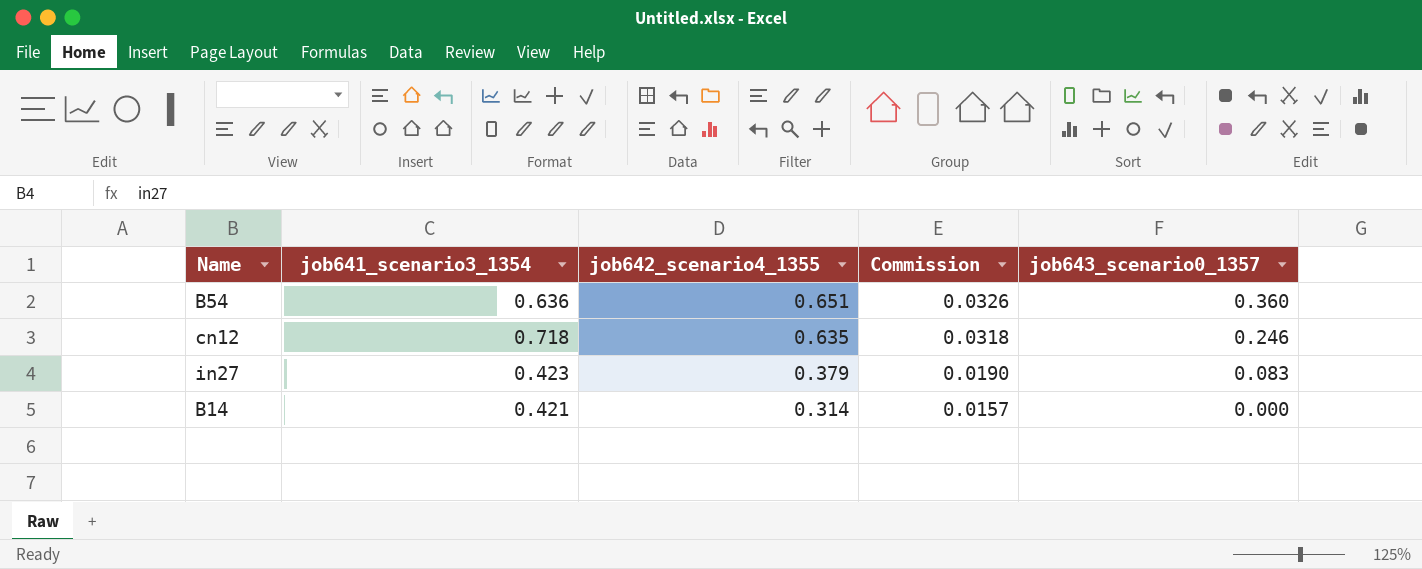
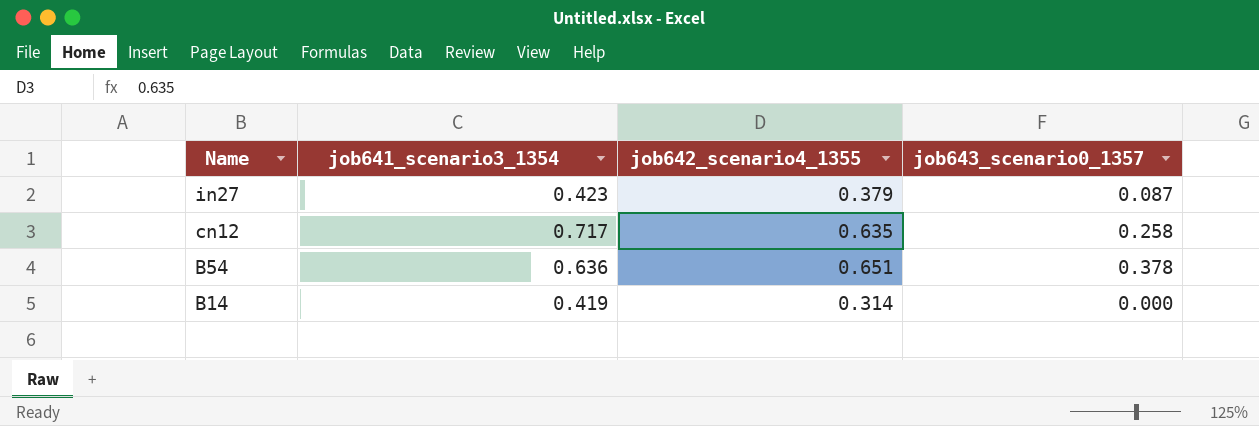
row order: job642_scenario4_1355 descending -> Name descending
column Commission | formula: [job642_scenario4_1355] * 0.05 -> none
in27 | job643_scenario0_1357: 0.083 -> 0.087
cn12 | job641_scenario3_1354: 0.718 -> 0.717
cn12 | job643_scenario0_1357: 0.246 -> 0.258
B54 | job643_scenario0_1357: 0.360 -> 0.378
B14 | job641_scenario3_1354: 0.421 -> 0.419

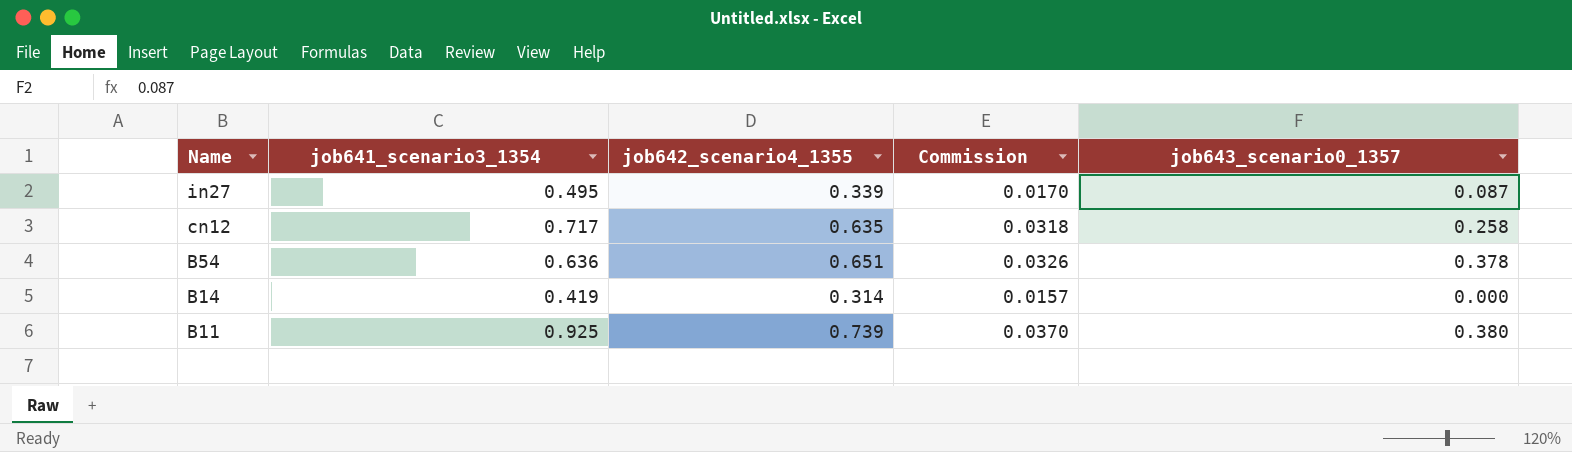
column Commission | formula: none -> [job642_scenario4_1355] * 0.05
in27 | job641_scenario3_1354: 0.423 -> 0.495
in27 | job642_scenario4_1355: 0.379 -> 0.339
row B11: none -> 0.925 | 0.739 | 0.0370 | 0.380

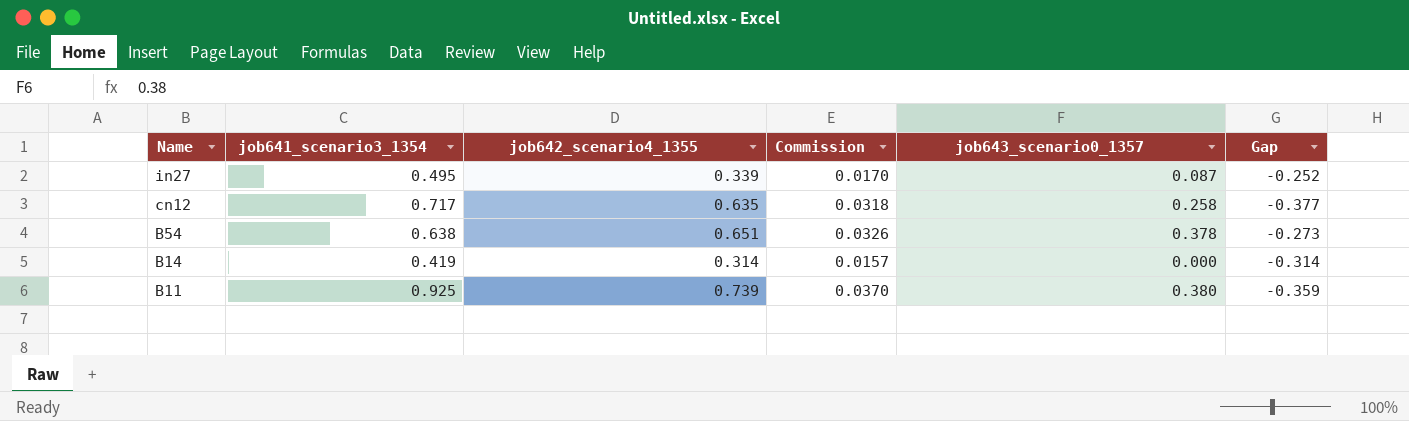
column Gap | formula: none -> [job643_scenario0_1357] - [job642_scenario4_1355]
B54 | job641_scenario3_1354: 0.636 -> 0.638

